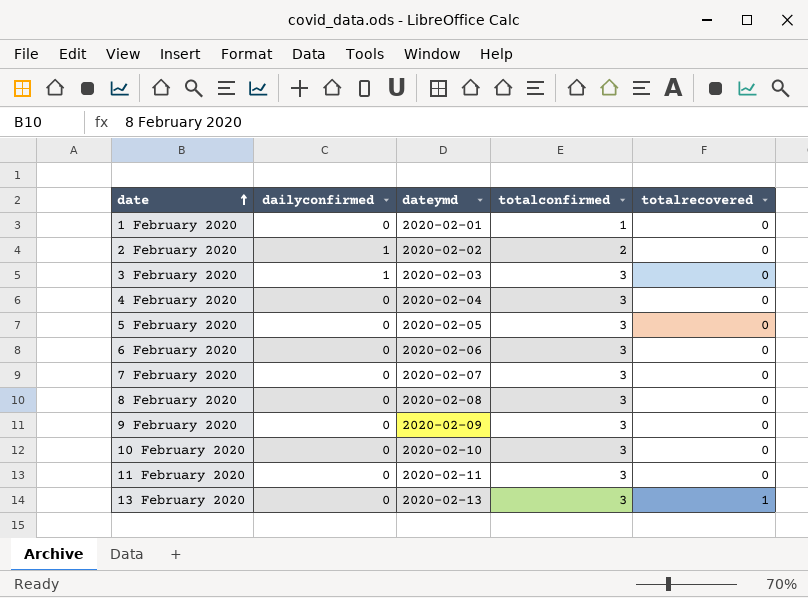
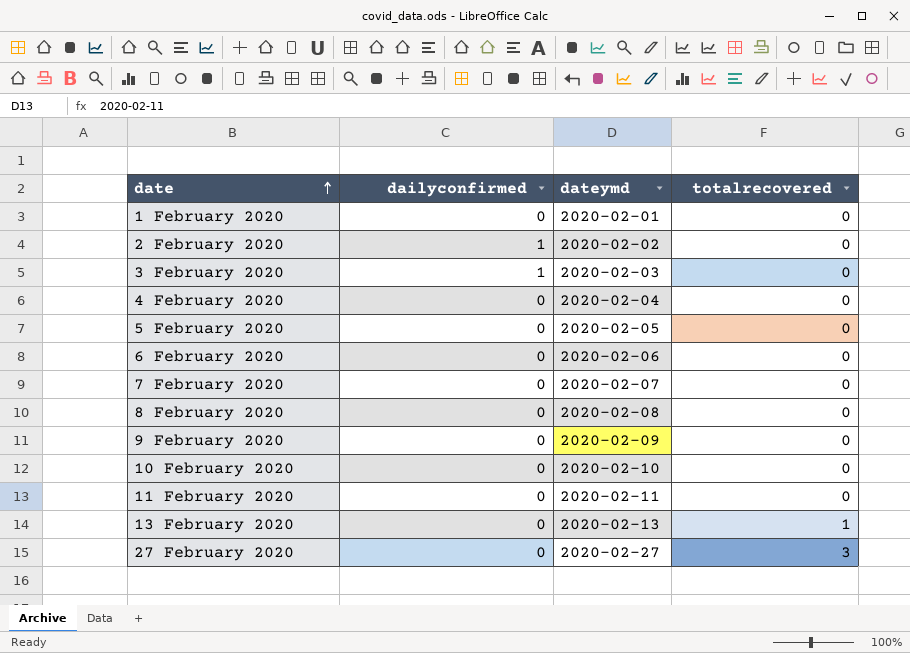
column totalconfirmed | position: 4 -> none
row 27 February 2020: none -> 0 | 2020-02-27 | 3

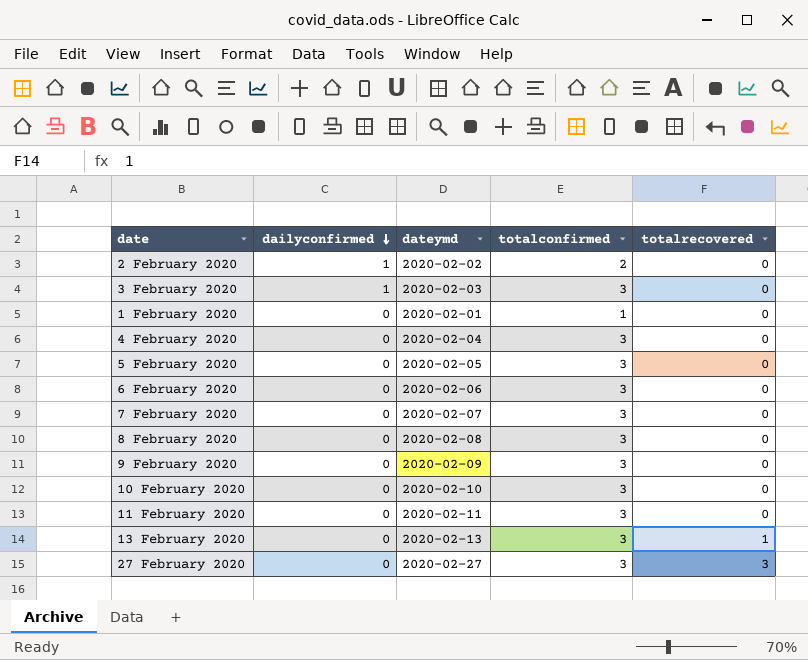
row order: date ascending -> dailyconfirmed descending
column totalconfirmed | position: none -> 4

